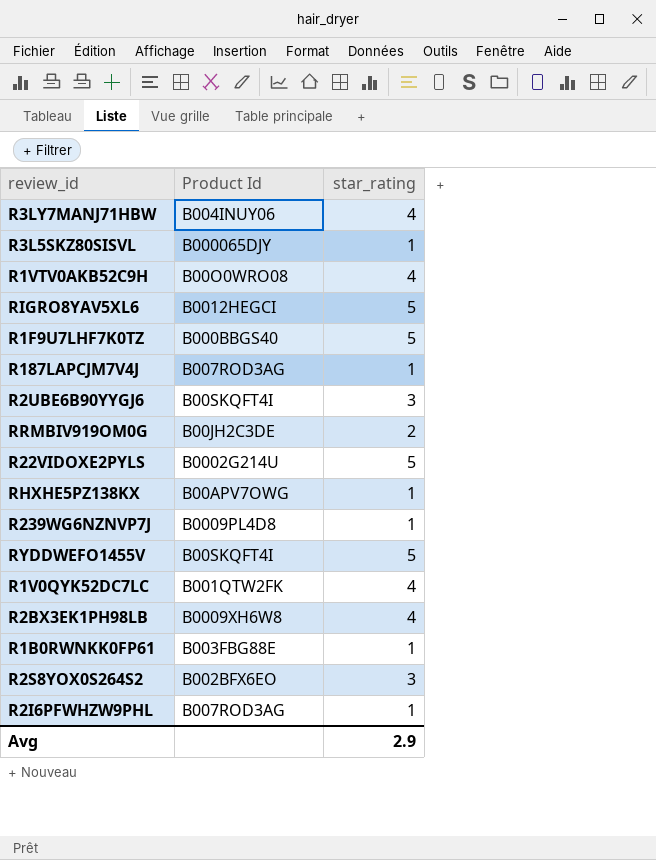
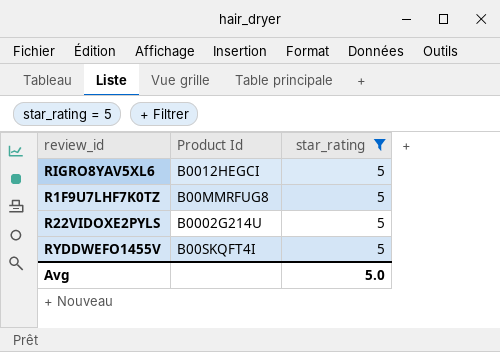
filter: none -> star_rating = 5
R1F9U7LHF7K0TZ | Product Id: B000BBGS40 -> B00MMRFUG8
Avg | star_rating: 2.9 -> 5.0

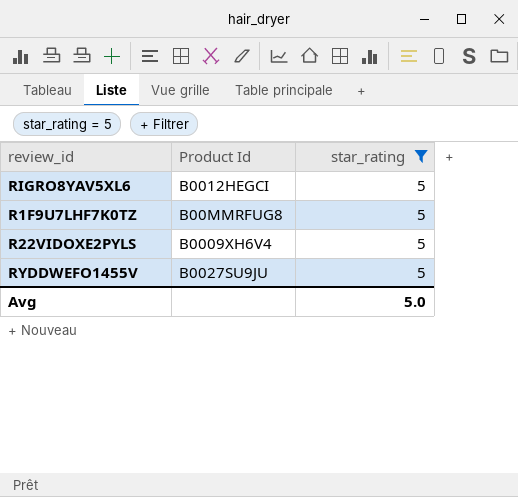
R22VIDOXE2PYLS | Product Id: B0002G214U -> B0009XH6V4
RYDDWEFO1455V | Product Id: B00SKQFT4I -> B0027SU9JU

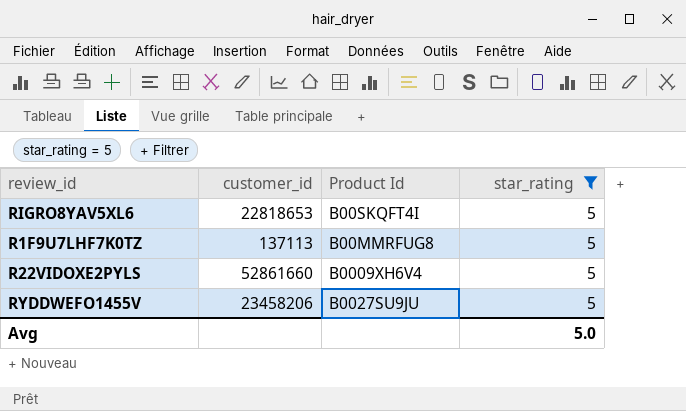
column customer_id | position: none -> 2
RIGRO8YAV5XL6 | Product Id: B0012HEGCI -> B00SKQFT4I

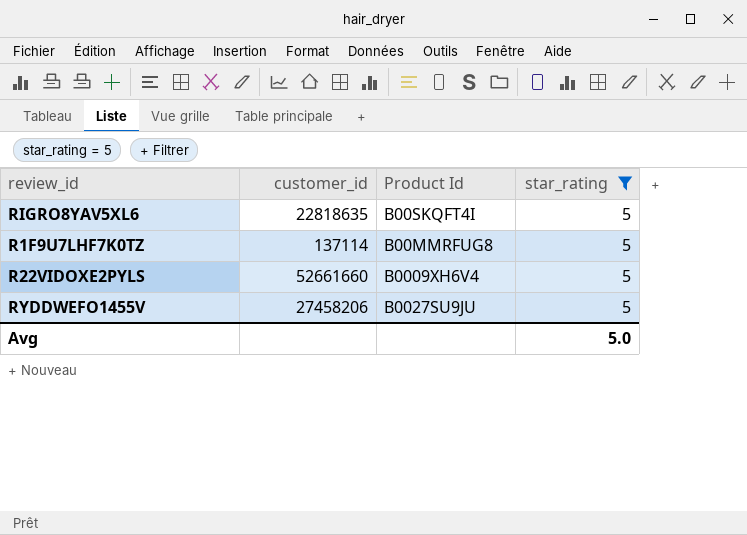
RIGRO8YAV5XL6 | customer_id: 22818653 -> 22818635
R1F9U7LHF7K0TZ | customer_id: 137113 -> 137114
R22VIDOXE2PYLS | customer_id: 52861660 -> 52661660
RYDDWEFO1455V | customer_id: 23458206 -> 27458206

